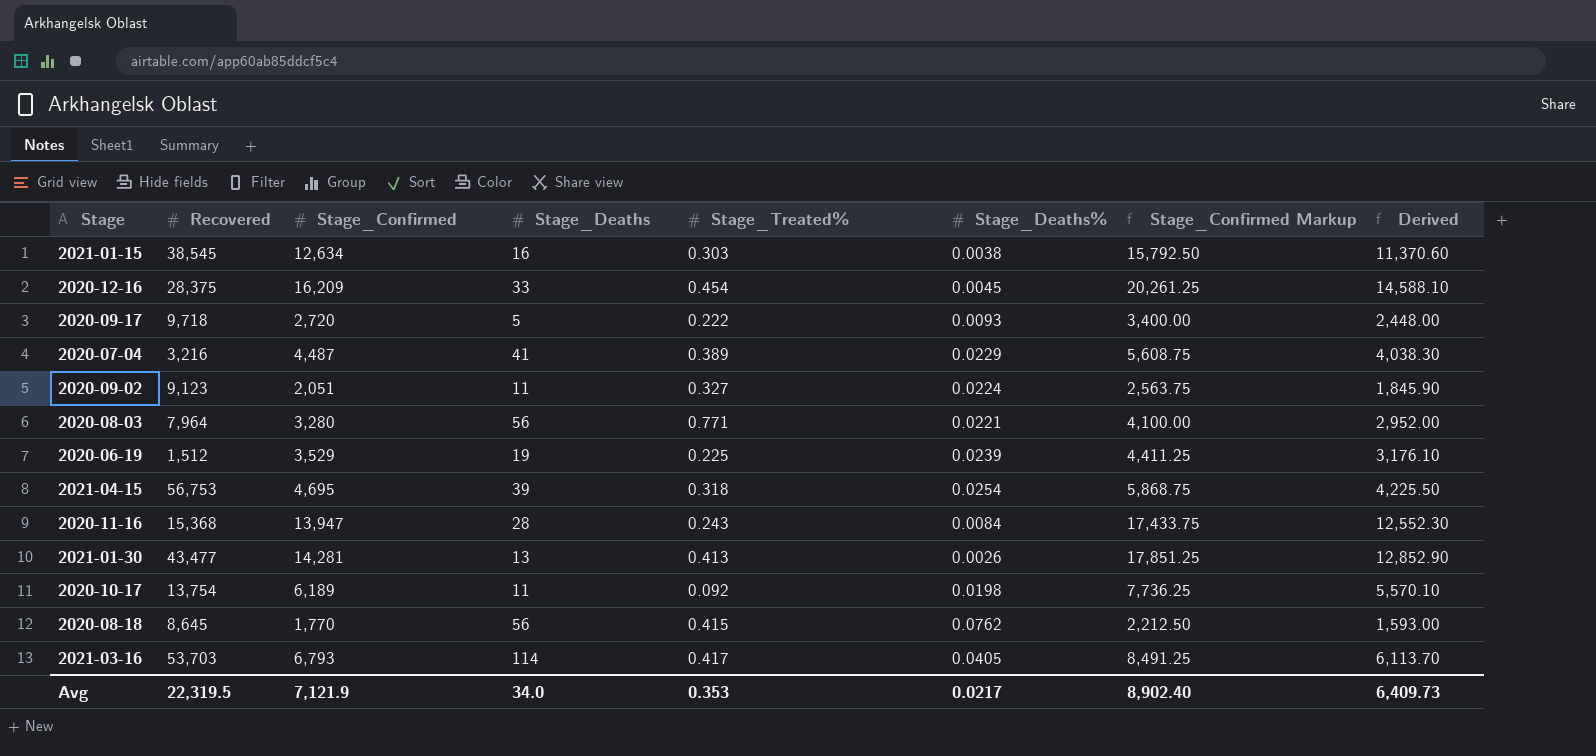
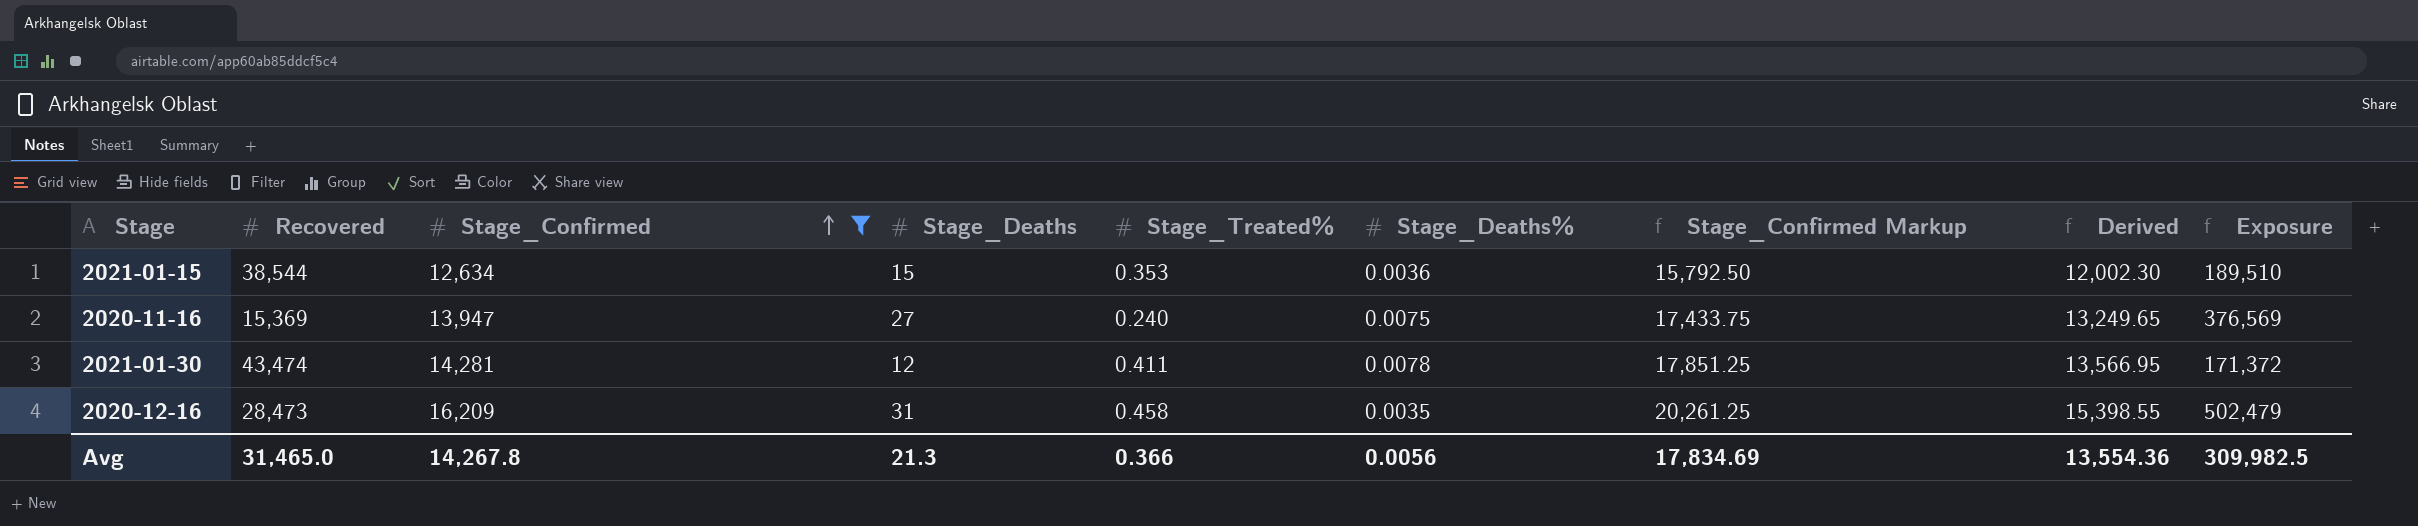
filter: none -> Stage_Confirmed >= 12,634
row order: none -> Stage_Confirmed ascending
column Derived | formula: [Stage_Confirmed] * 0.9 -> [Stage_Confirmed] * 0.95
column Exposure | formula: none -> [Stage_Confirmed] * [Stage_Deaths]
2021-01-15 | Recovered: 38,545 -> 38,544
2021-01-15 | Stage_Deaths: 16 -> 15
2021-01-15 | Stage_Treated%: 0.303 -> 0.353
2021-01-15 | Stage_Deaths%: 0.0038 -> 0.0036
2020-11-16 | Recovered: 15,368 -> 15,369
2020-11-16 | Stage_Deaths: 28 -> 27
2020-11-16 | Stage_Treated%: 0.243 -> 0.240
2020-11-16 | Stage_Deaths%: 0.0084 -> 0.0075
2021-01-30 | Recovered: 43,477 -> 43,474
2021-01-30 | Stage_Deaths: 13 -> 12
2021-01-30 | Stage_Treated%: 0.413 -> 0.411
2021-01-30 | Stage_Deaths%: 0.0026 -> 0.0078
2020-12-16 | Recovered: 28,375 -> 28,473
2020-12-16 | Stage_Deaths: 33 -> 31
2020-12-16 | Stage_Treated%: 0.454 -> 0.458
2020-12-16 | Stage_Deaths%: 0.0045 -> 0.0035
Avg | Recovered: 22,319.5 -> 31,465.0
Avg | Stage_Confirmed: 7,121.9 -> 14,267.8
Avg | Stage_Deaths: 34.0 -> 21.3
Avg | Stage_Treated%: 0.353 -> 0.366
Avg | Stage_Deaths%: 0.0217 -> 0.0056
Avg | Stage_Confirmed Markup: 8,902.40 -> 17,834.69
Avg | Derived: 6,409.73 -> 13,554.36

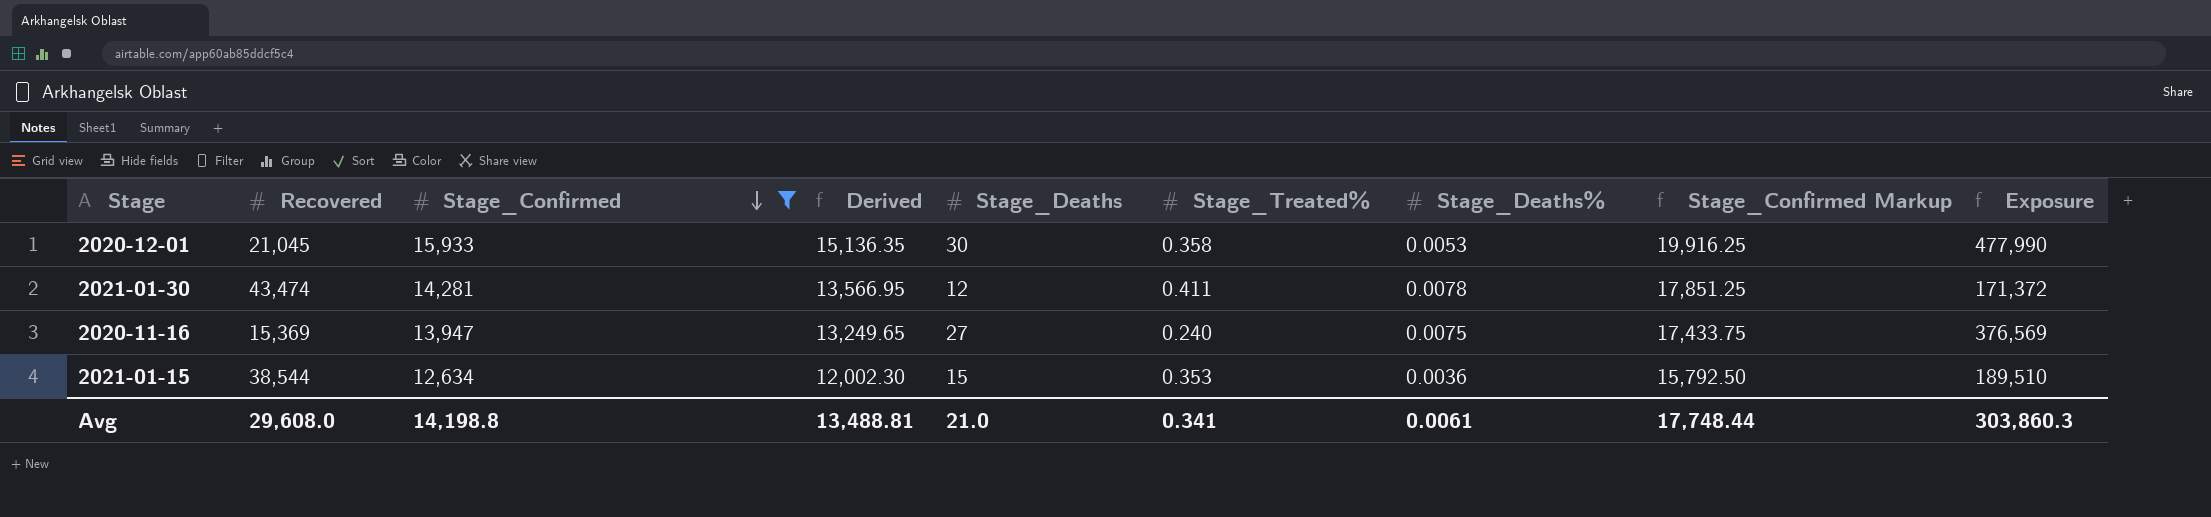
row order: Stage_Confirmed ascending -> Stage_Confirmed descending
column Derived | position: 8 -> 4
row 2020-12-16: 28,473 | 16,209 | 31 | 0.458 | 0.0035 | 20,261.25 | 15,398.55 | 502,479 -> none
row 2020-12-01: none -> 21,045 | 15,933 | 15,136.35 | 30 | 0.358 | 0.0053 | 19,916.25 | 477,990
Avg | Recovered: 31,465.0 -> 29,608.0
Avg | Stage_Confirmed: 14,267.8 -> 14,198.8
Avg | Derived: 13,554.36 -> 13,488.81
Avg | Stage_Deaths: 21.3 -> 21.0
Avg | Stage_Treated%: 0.366 -> 0.341
Avg | Stage_Deaths%: 0.0056 -> 0.0061
Avg | Stage_Confirmed Markup: 17,834.69 -> 17,748.44
Avg | Exposure: 309,982.5 -> 303,860.3

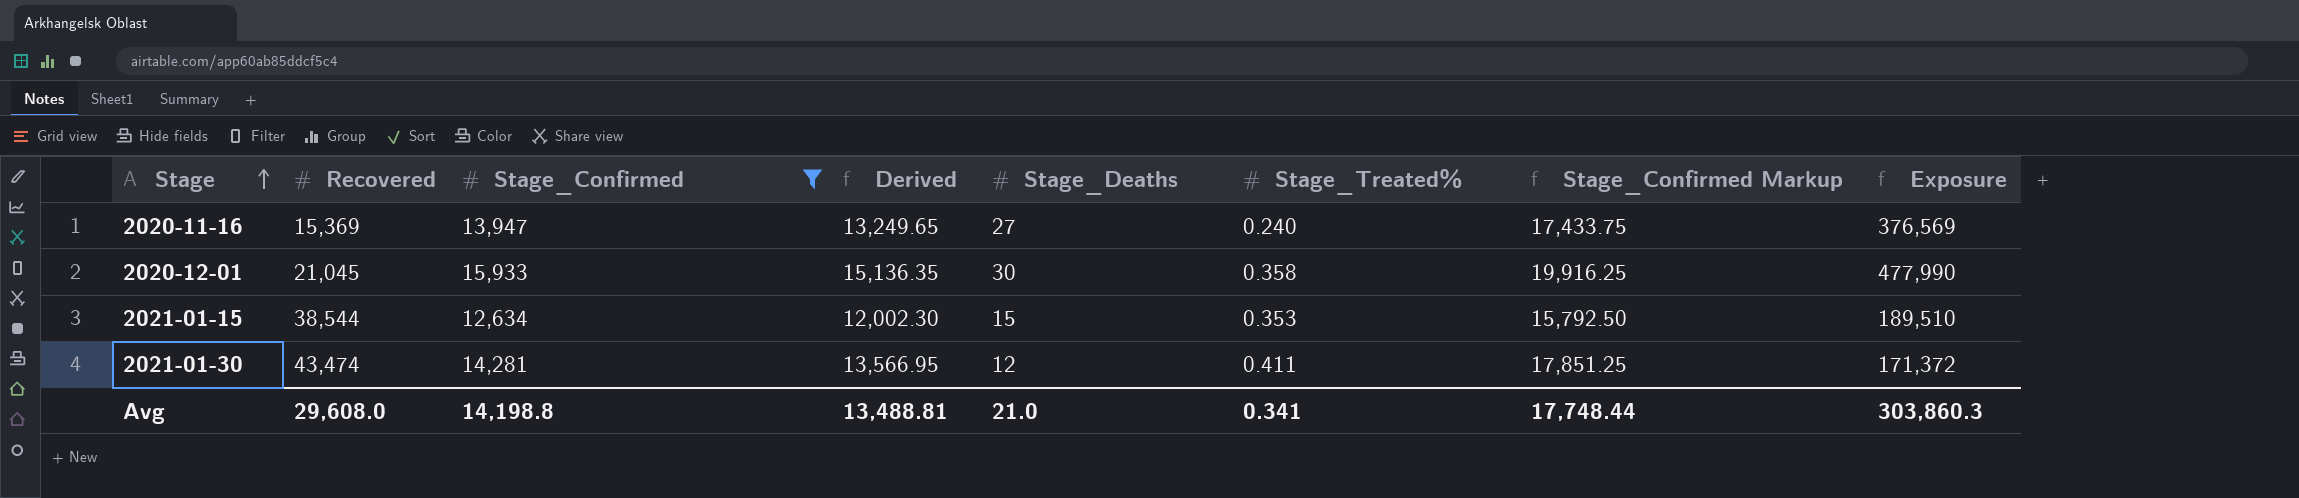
row order: Stage_Confirmed descending -> Stage ascending
column Stage_Deaths% | position: 7 -> none

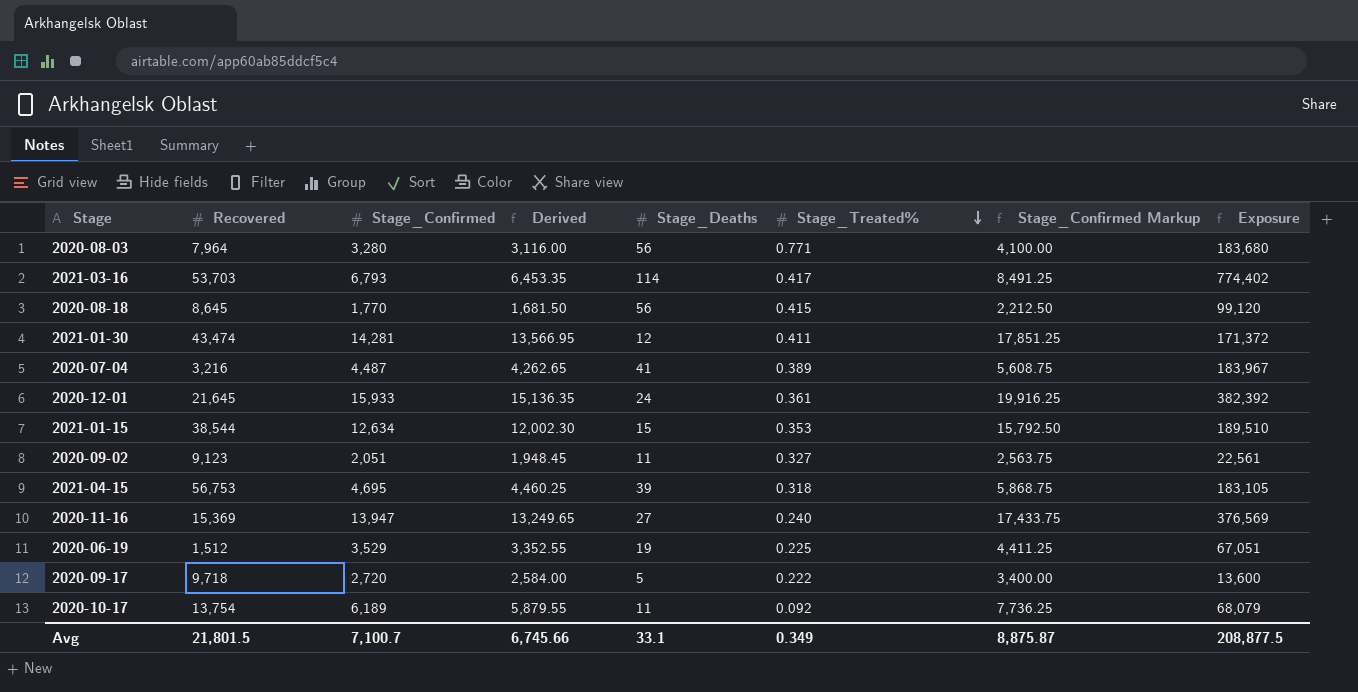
filter: Stage_Confirmed >= 12,634 -> none
row order: Stage ascending -> Stage_Treated% descending
2020-12-01 | Recovered: 21,045 -> 21,645
2020-12-01 | Stage_Deaths: 30 -> 24
2020-12-01 | Stage_Treated%: 0.358 -> 0.361
2020-12-01 | Exposure: 477,990 -> 382,392
Avg | Recovered: 29,608.0 -> 21,801.5
Avg | Stage_Confirmed: 14,198.8 -> 7,100.7
Avg | Derived: 13,488.81 -> 6,745.66
Avg | Stage_Deaths: 21.0 -> 33.1
Avg | Stage_Treated%: 0.341 -> 0.349
Avg | Stage_Confirmed Markup: 17,748.44 -> 8,875.87
Avg | Exposure: 303,860.3 -> 208,877.5

